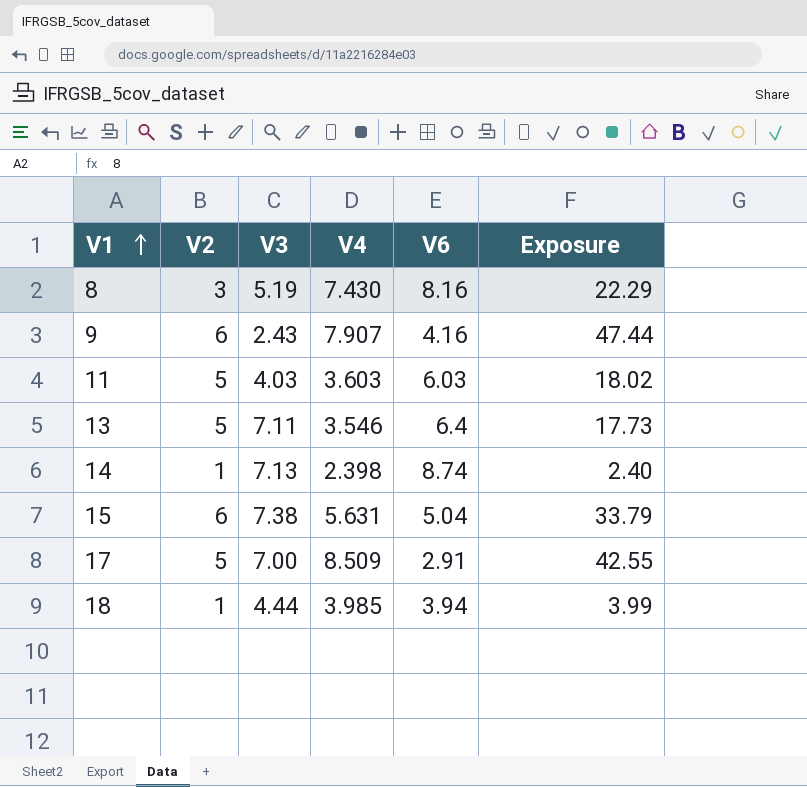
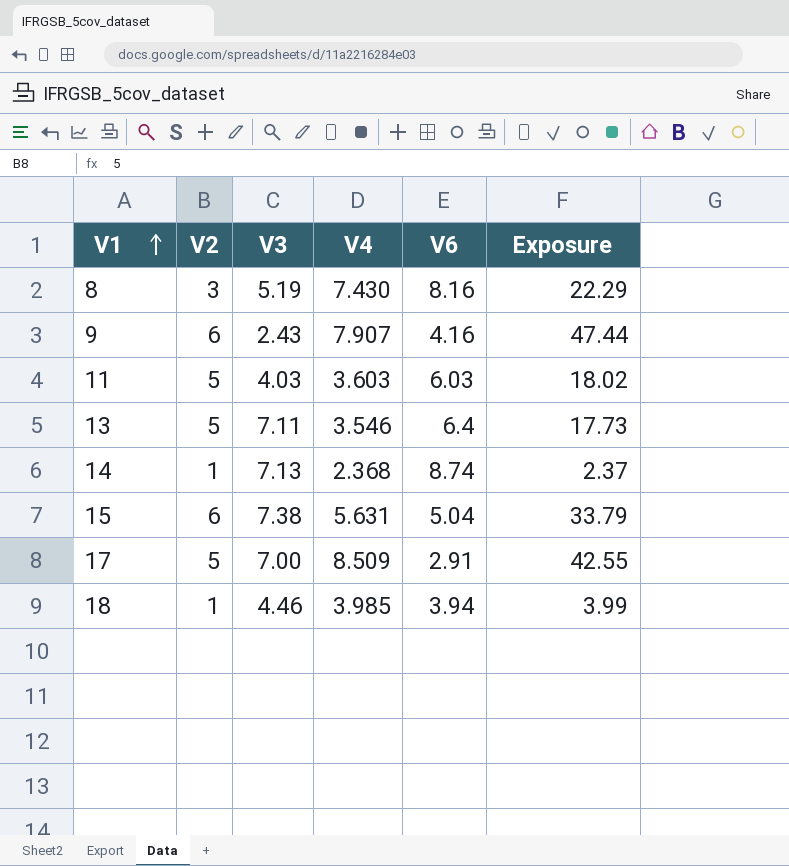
14 | V4: 2.398 -> 2.368
14 | Exposure: 2.40 -> 2.37
18 | V3: 4.44 -> 4.46

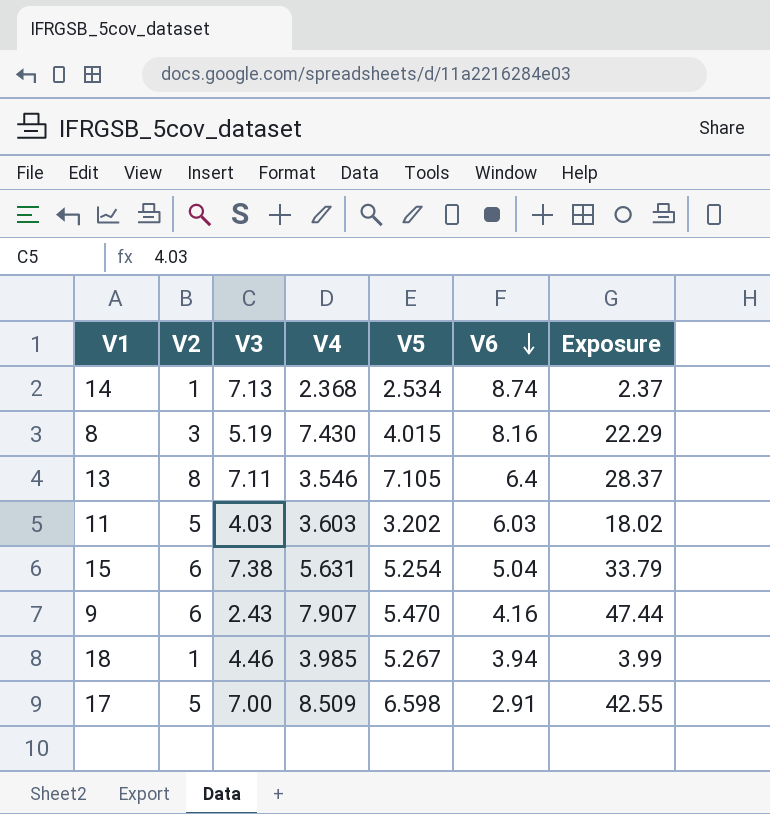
row order: V1 ascending -> V6 descending
column V5 | position: none -> 5
13 | V2: 5 -> 8
13 | Exposure: 17.73 -> 28.37

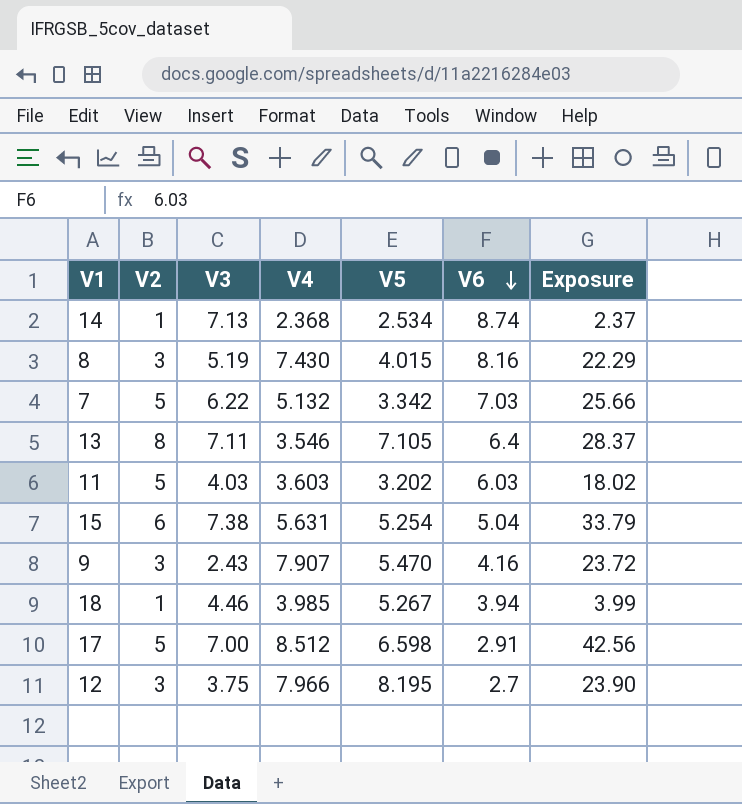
row 7: none -> 5 | 6.22 | 5.132 | 3.342 | 7.03 | 25.66
9 | V2: 6 -> 3
9 | Exposure: 47.44 -> 23.72
17 | V4: 8.509 -> 8.512
17 | Exposure: 42.55 -> 42.56
row 12: none -> 3 | 3.75 | 7.966 | 8.195 | 2.7 | 23.90

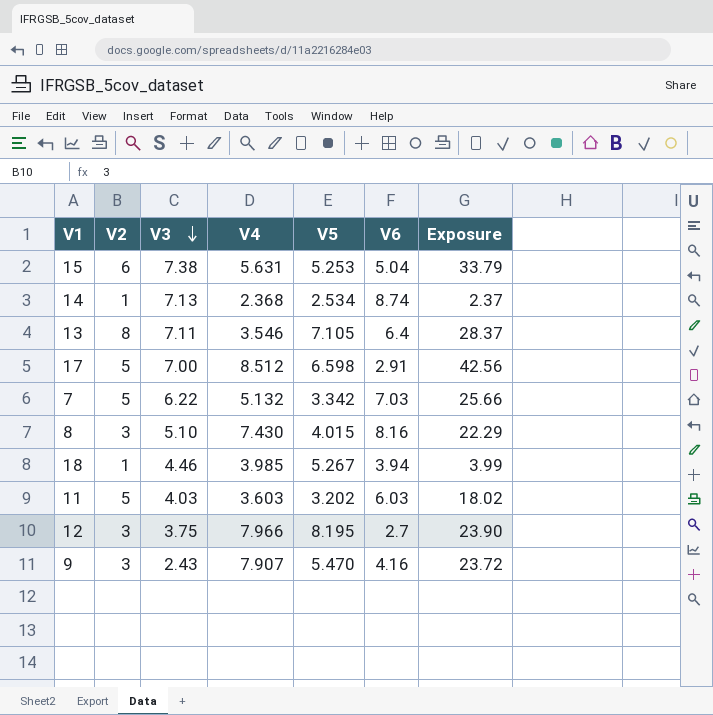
row order: V6 descending -> V3 descending
15 | V5: 5.254 -> 5.253
8 | V3: 5.19 -> 5.10

